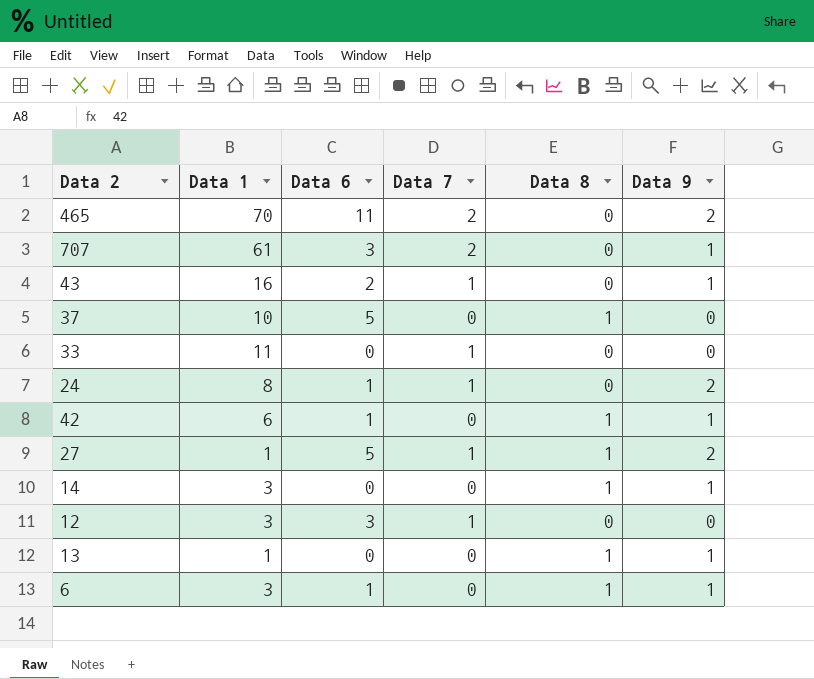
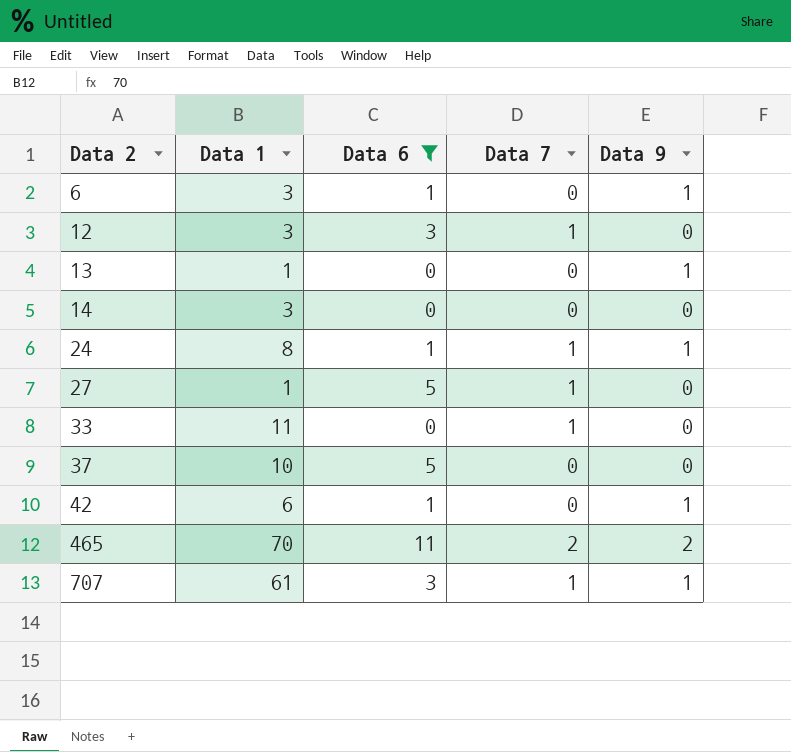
filter: none -> Data 6 != 2
row order: none -> Data 2 ascending
column Data 8 | position: 5 -> none
14 | Data 9: 1 -> 0
24 | Data 9: 2 -> 1
27 | Data 9: 2 -> 0
707 | Data 7: 2 -> 1

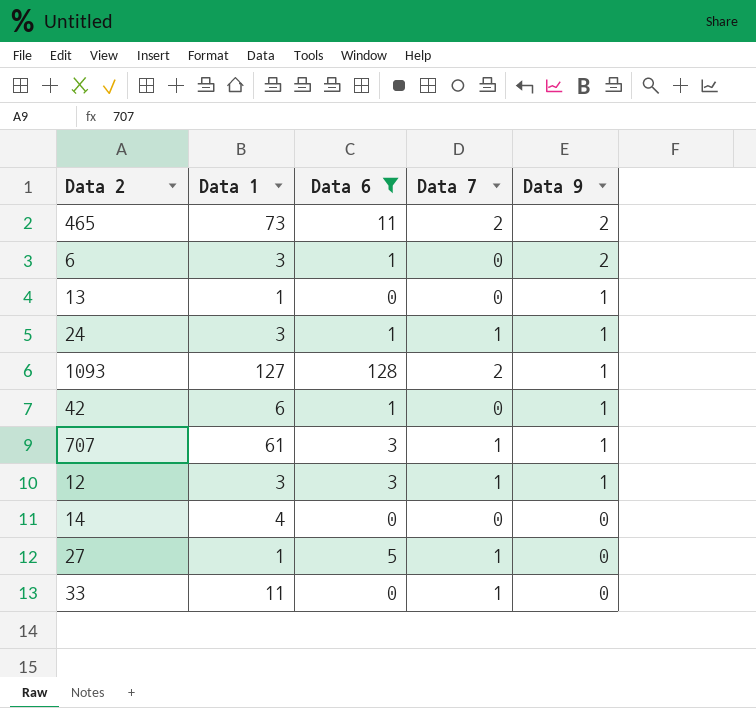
row order: Data 2 ascending -> Data 9 descending
row 37: 10 | 5 | 0 | 0 -> none
465 | Data 1: 70 -> 73
6 | Data 9: 1 -> 2
24 | Data 1: 8 -> 3
row 1093: none -> 127 | 128 | 2 | 1
12 | Data 9: 0 -> 1
14 | Data 1: 3 -> 4

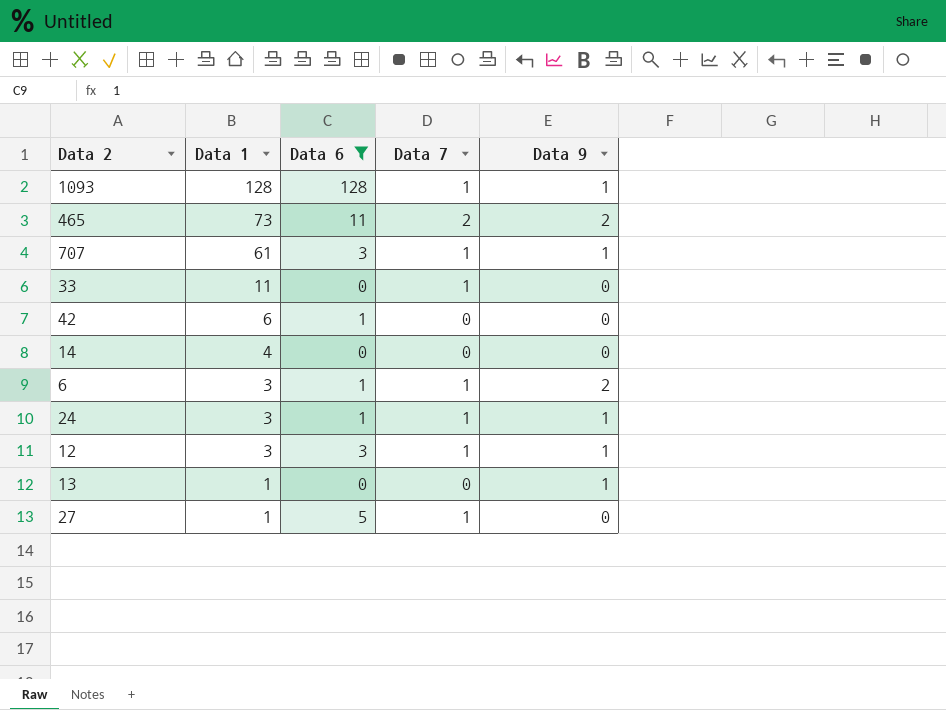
row order: Data 9 descending -> Data 1 descending
1093 | Data 1: 127 -> 128
1093 | Data 7: 2 -> 1
42 | Data 9: 1 -> 0
6 | Data 7: 0 -> 1

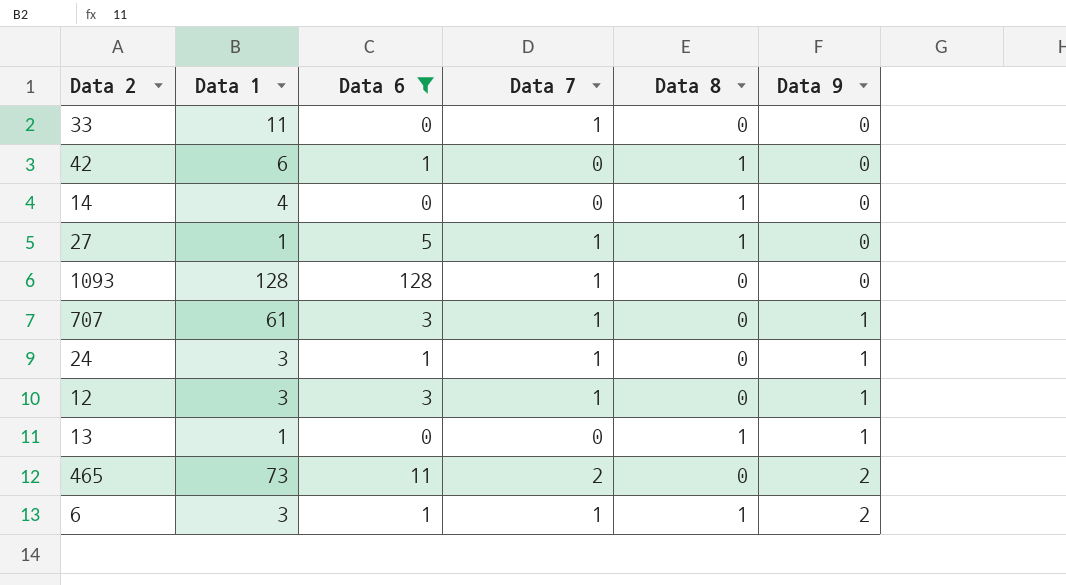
row order: Data 1 descending -> Data 9 ascending
column Data 8 | position: none -> 5
1093 | Data 9: 1 -> 0

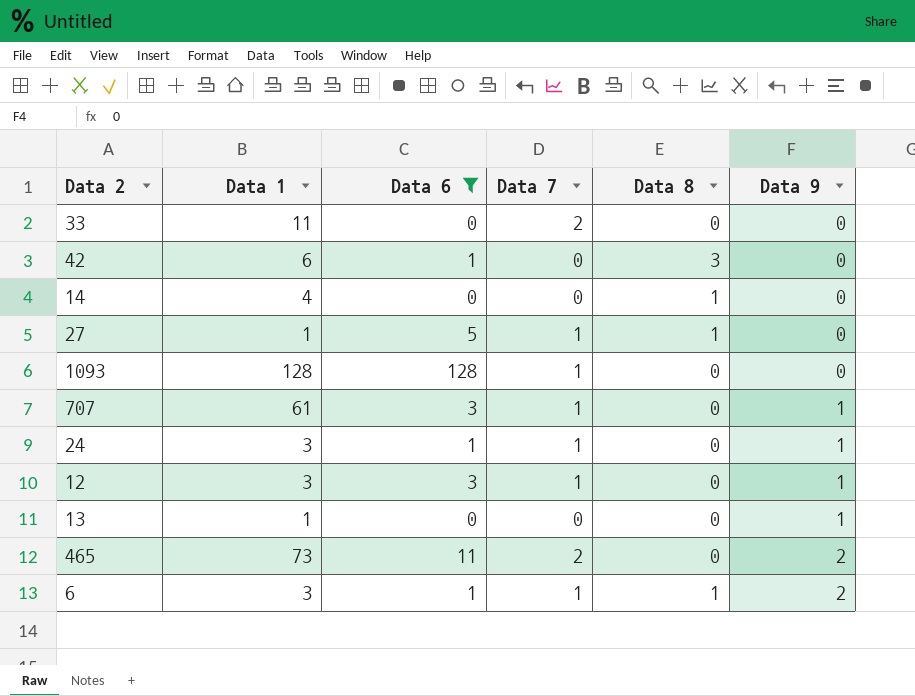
33 | Data 7: 1 -> 2
42 | Data 8: 1 -> 3
13 | Data 8: 1 -> 0

